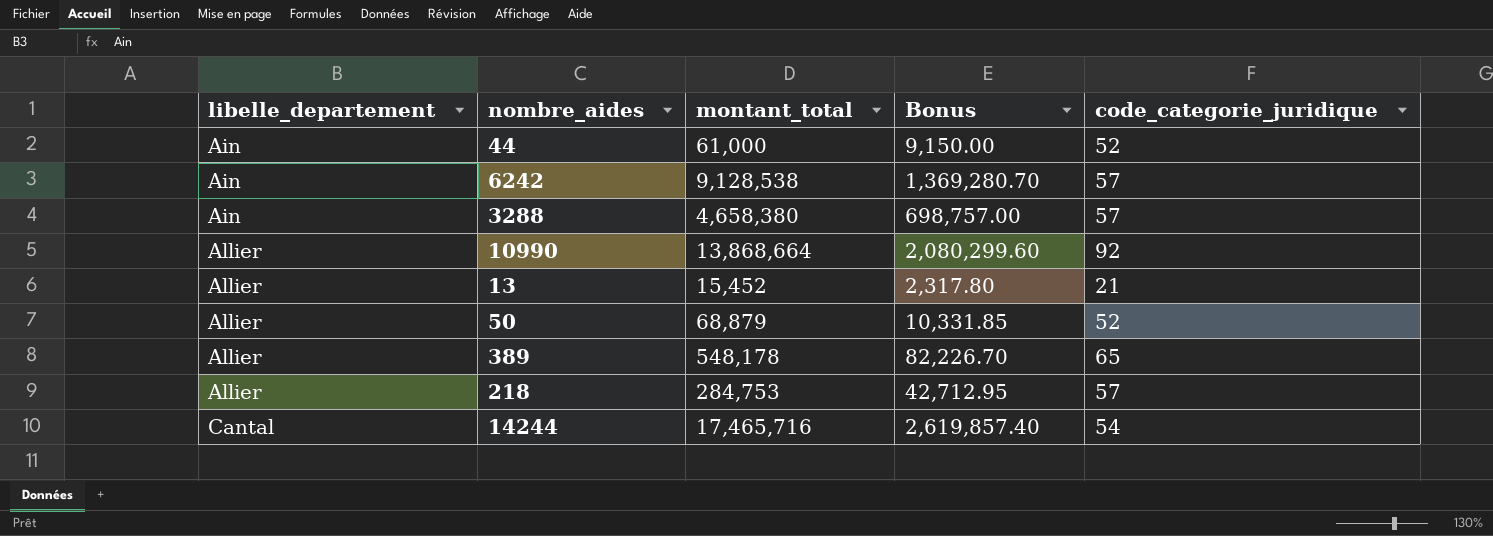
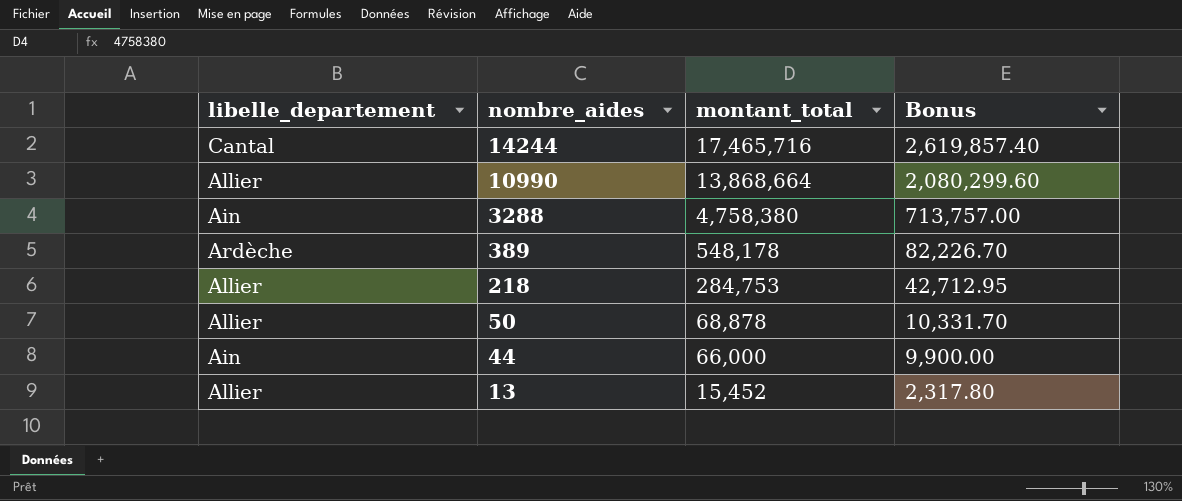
row order: libelle_departement ascending -> nombre_aides descending
column code_categorie_juridique | position: 5 -> none
row 6242: Ain | 9,128,538 | 1,369,280.70 | 57 -> none
3288 | montant_total: 4,658,380 -> 4,758,380
3288 | Bonus: 698,757.00 -> 713,757.00
389 | libelle_departement: Allier -> Ardèche
50 | montant_total: 68,879 -> 68,878
50 | Bonus: 10,331.85 -> 10,331.70
44 | montant_total: 61,000 -> 66,000
44 | Bonus: 9,150.00 -> 9,900.00

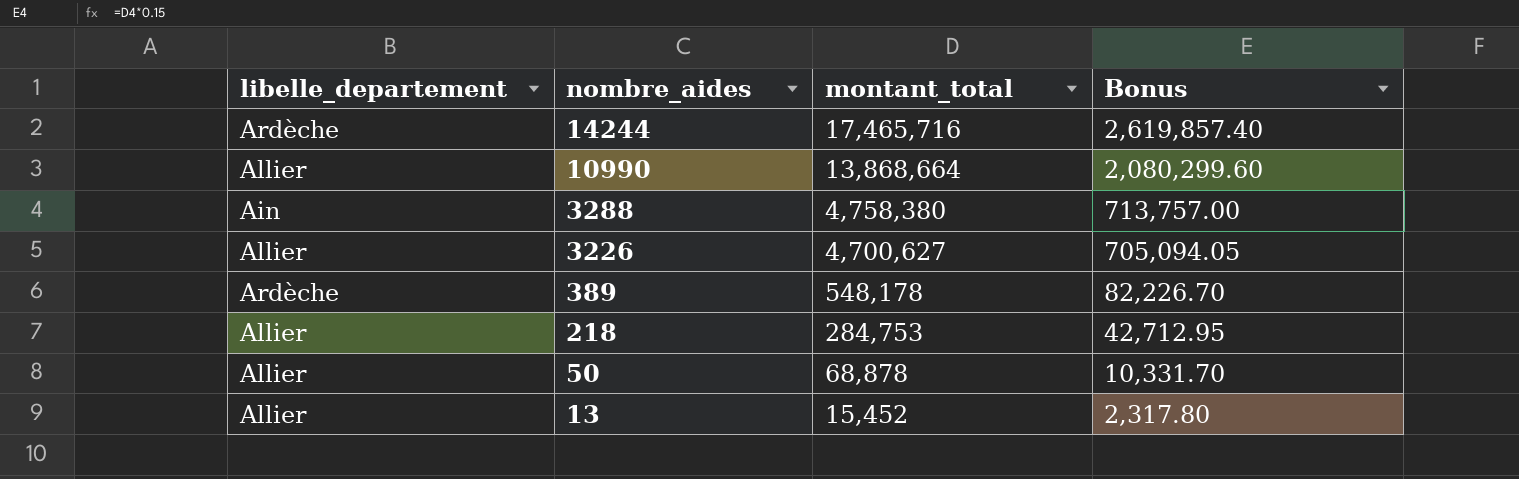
row 44: Ain | 66,000 | 9,900.00 -> none
14244 | libelle_departement: Cantal -> Ardèche
row 3226: none -> Allier | 4,700,627 | 705,094.05

